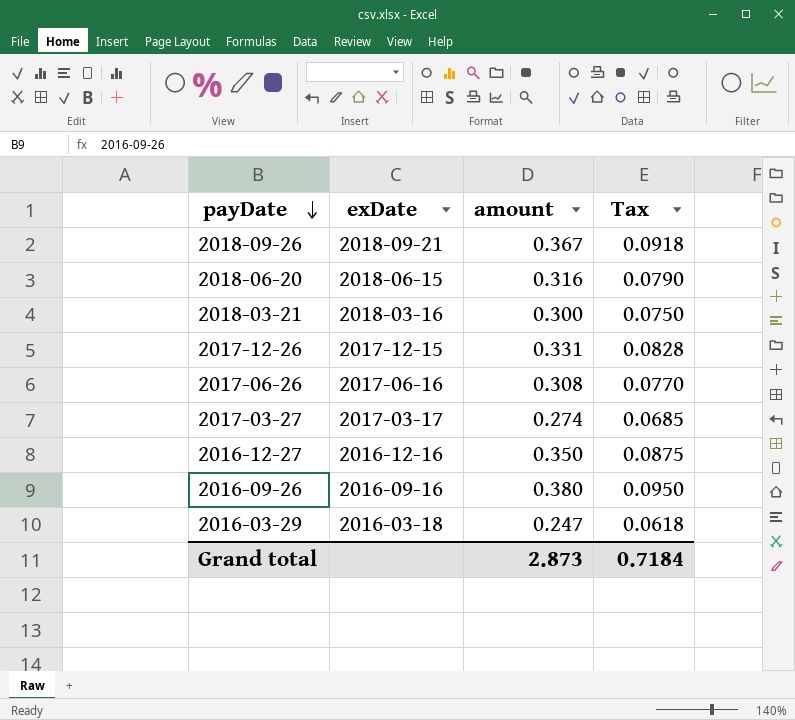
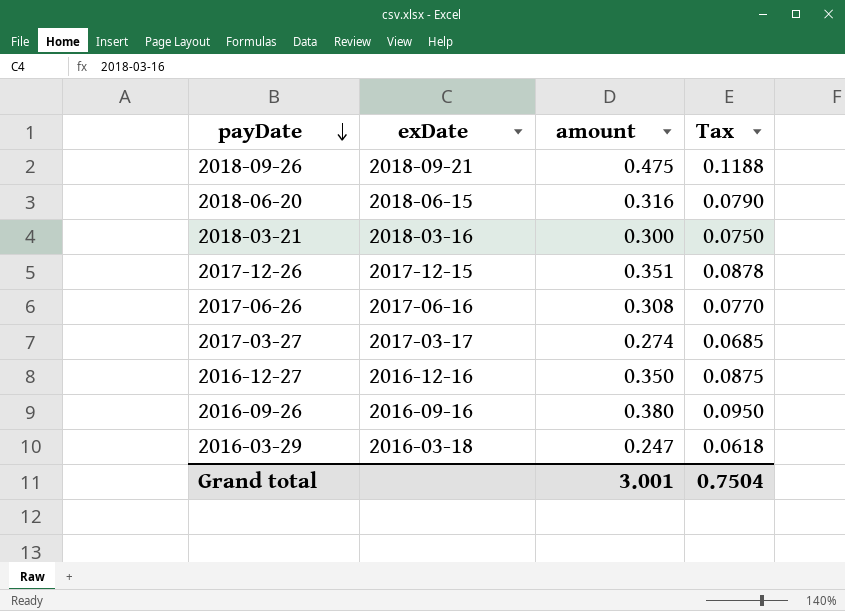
2018-09-26 | amount: 0.367 -> 0.475
2018-09-26 | Tax: 0.0918 -> 0.1188
2017-12-26 | amount: 0.331 -> 0.351
2017-12-26 | Tax: 0.0828 -> 0.0878
Grand total | amount: 2.873 -> 3.001
Grand total | Tax: 0.7184 -> 0.7504

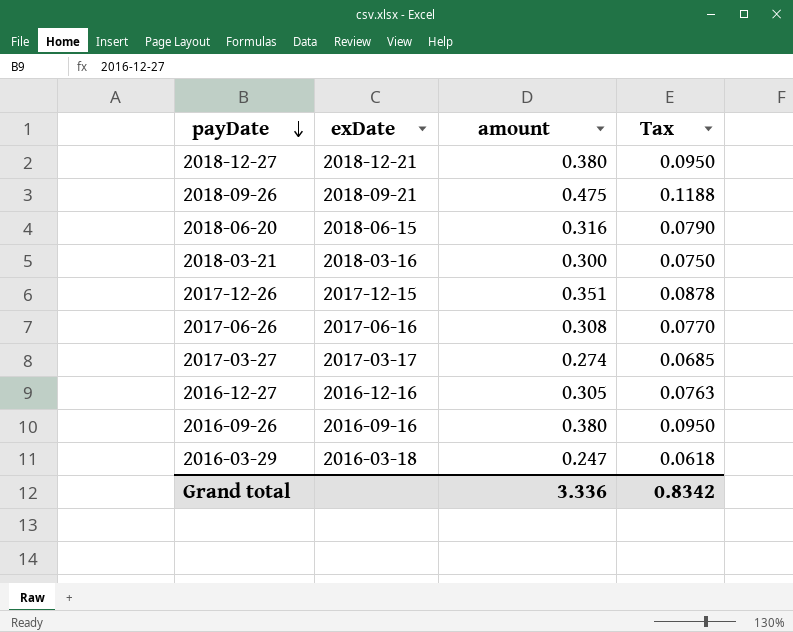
row 2018-12-27: none -> 2018-12-21 | 0.380 | 0.0950
2016-12-27 | amount: 0.350 -> 0.305
2016-12-27 | Tax: 0.0875 -> 0.0763
Grand total | amount: 3.001 -> 3.336
Grand total | Tax: 0.7504 -> 0.8342

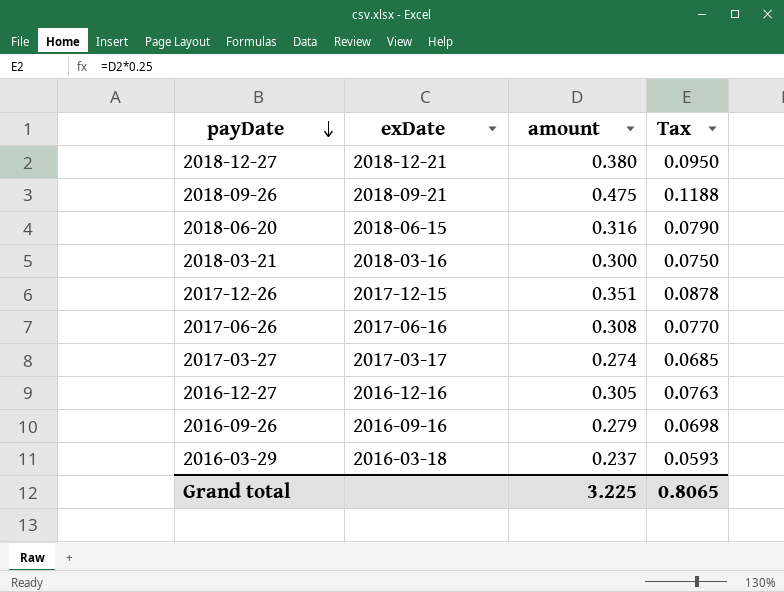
2016-09-26 | amount: 0.380 -> 0.279
2016-09-26 | Tax: 0.0950 -> 0.0698
2016-03-29 | amount: 0.247 -> 0.237
2016-03-29 | Tax: 0.0618 -> 0.0593
Grand total | amount: 3.336 -> 3.225
Grand total | Tax: 0.8342 -> 0.8065

